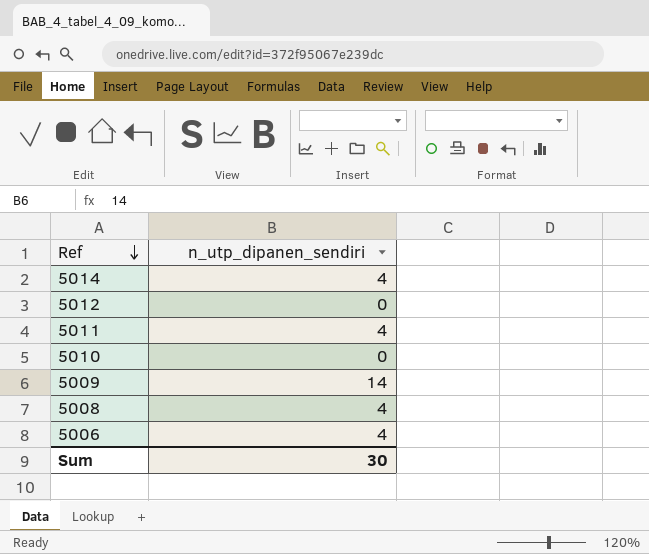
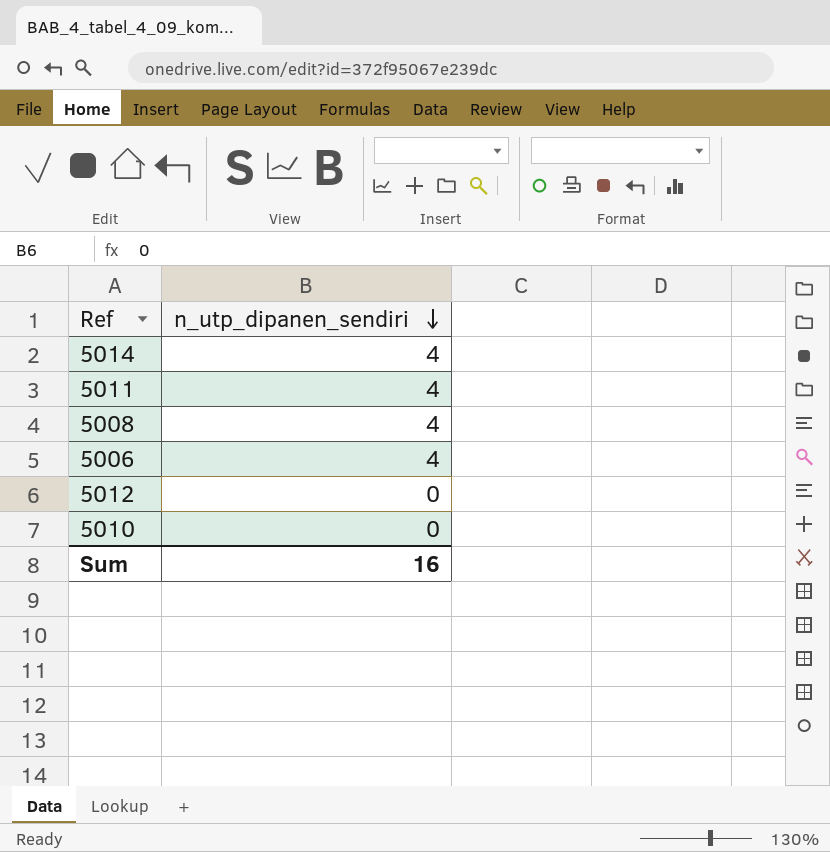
row order: Ref descending -> n_utp_dipanen_sendiri descending
row 5009: 14 -> none
Sum | n_utp_dipanen_sendiri: 30 -> 16

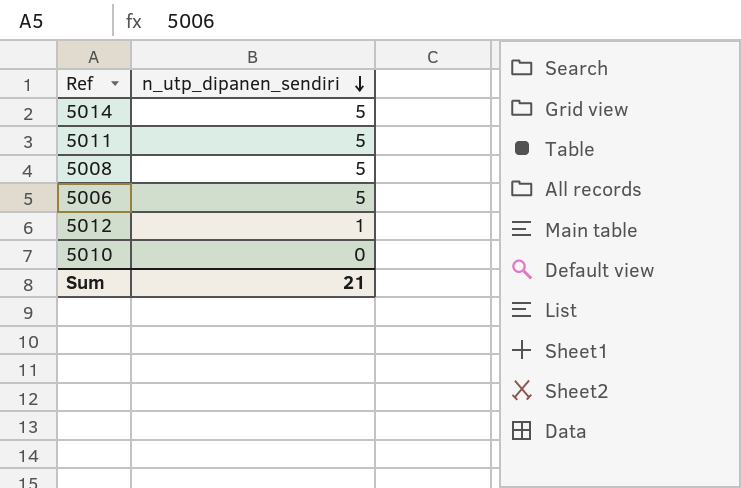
5014 | n_utp_dipanen_sendiri: 4 -> 5
5011 | n_utp_dipanen_sendiri: 4 -> 5
5008 | n_utp_dipanen_sendiri: 4 -> 5
5006 | n_utp_dipanen_sendiri: 4 -> 5
5012 | n_utp_dipanen_sendiri: 0 -> 1
Sum | n_utp_dipanen_sendiri: 16 -> 21

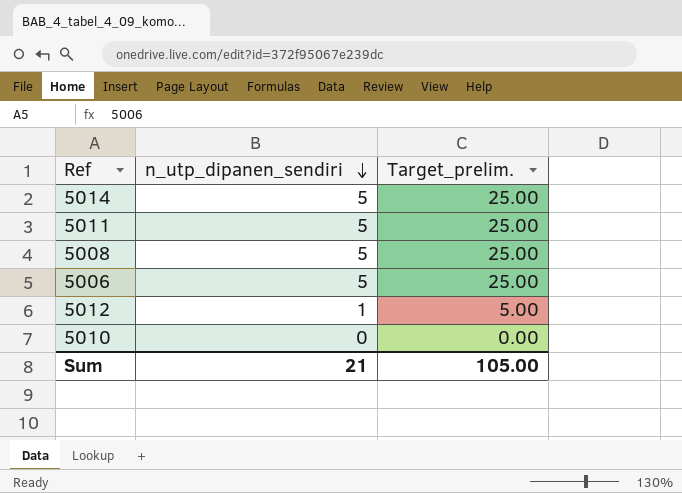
column Target_prelim. | formula: none -> [n_utp_dipanen_sendiri] * 5

